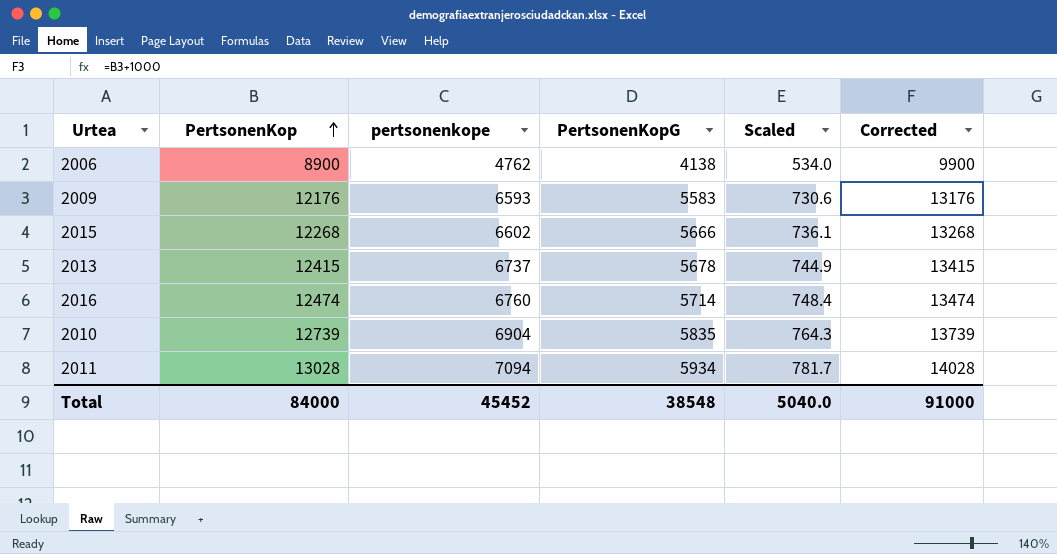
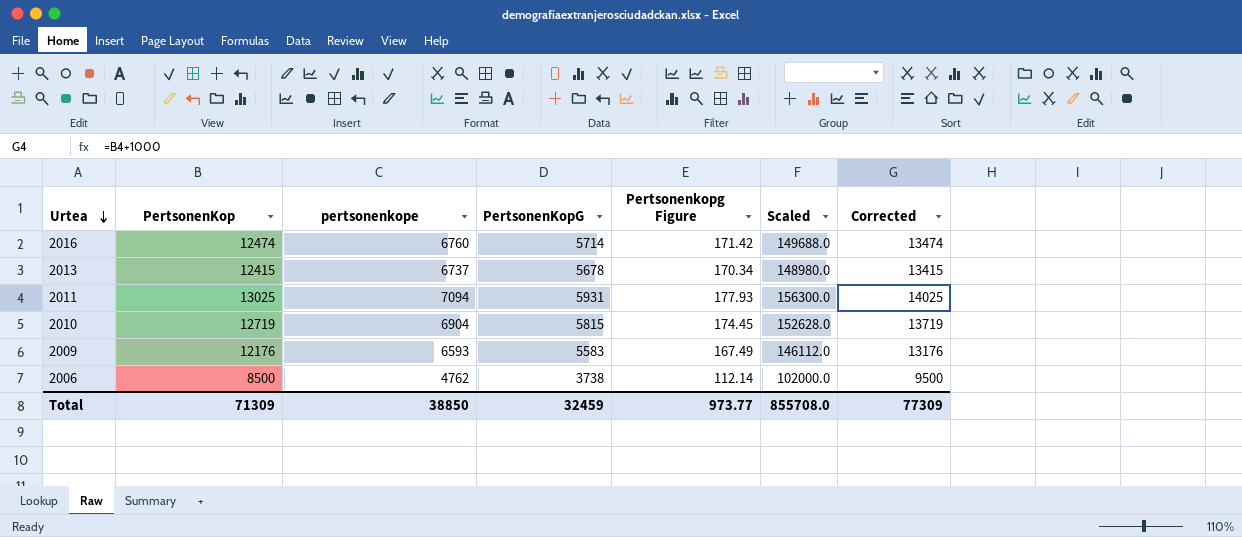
row order: PertsonenKop ascending -> Urtea descending
column Pertsonenkopg Figure | formula: none -> [PertsonenKopG] * 0.03
column Scaled | formula: [PertsonenKop] * 0.06 -> [PertsonenKop] * 12
row 2015: 12268 | 6602 | 5666 | 736.1 | 13268 -> none
2011 | PertsonenKop: 13028 -> 13025
2011 | PertsonenKopG: 5934 -> 5931
2011 | Corrected: 14028 -> 14025
2010 | PertsonenKop: 12739 -> 12719
2010 | PertsonenKopG: 5835 -> 5815
2010 | Corrected: 13739 -> 13719
2006 | PertsonenKop: 8900 -> 8500
2006 | PertsonenKopG: 4138 -> 3738
2006 | Corrected: 9900 -> 9500
Total | PertsonenKop: 84000 -> 71309
Total | pertsonenkope: 45452 -> 38850
Total | PertsonenKopG: 38548 -> 32459
Total | Scaled: 5040.0 -> 855708.0
Total | Corrected: 91000 -> 77309

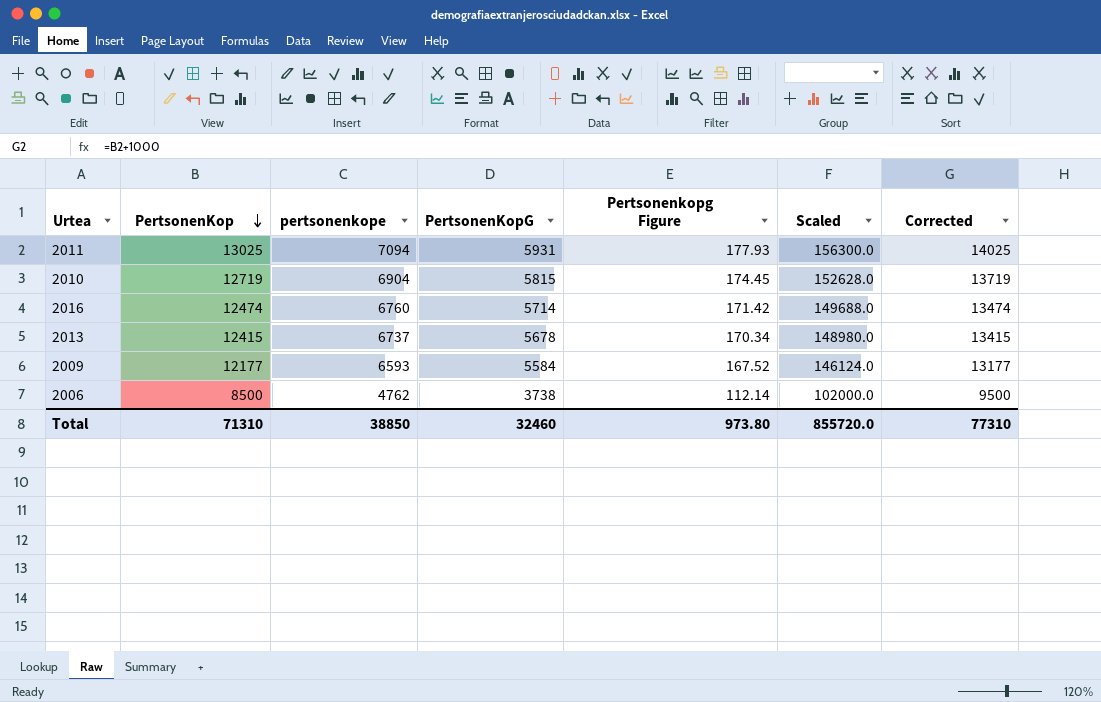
row order: Urtea descending -> PertsonenKop descending
2009 | PertsonenKop: 12176 -> 12177
2009 | PertsonenKopG: 5583 -> 5584
2009 | Pertsonenkopg Figure: 167.49 -> 167.52
2009 | Scaled: 146112.0 -> 146124.0
2009 | Corrected: 13176 -> 13177
Total | PertsonenKop: 71309 -> 71310
Total | PertsonenKopG: 32459 -> 32460
Total | Pertsonenkopg Figure: 973.77 -> 973.80
Total | Scaled: 855708.0 -> 855720.0
Total | Corrected: 77309 -> 77310

